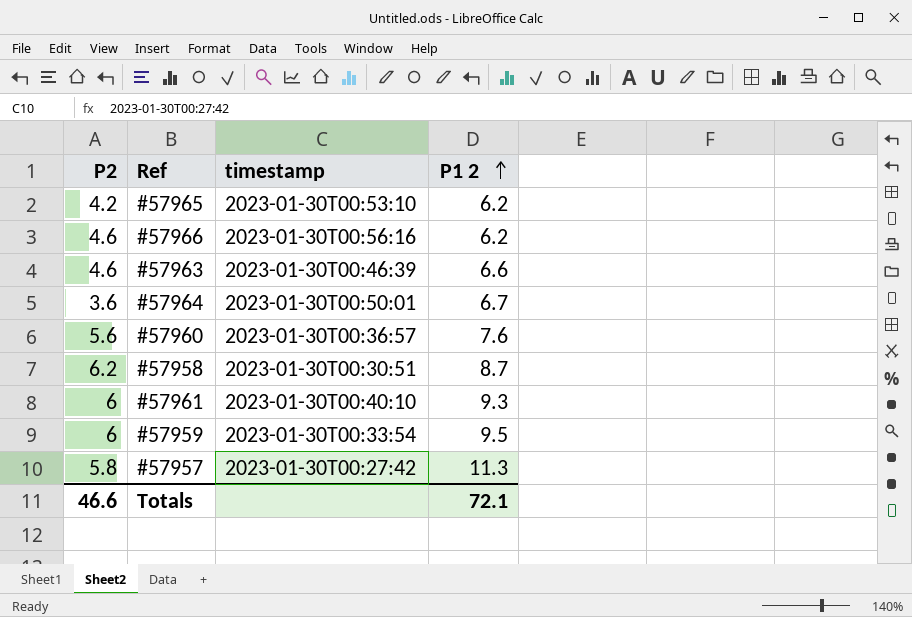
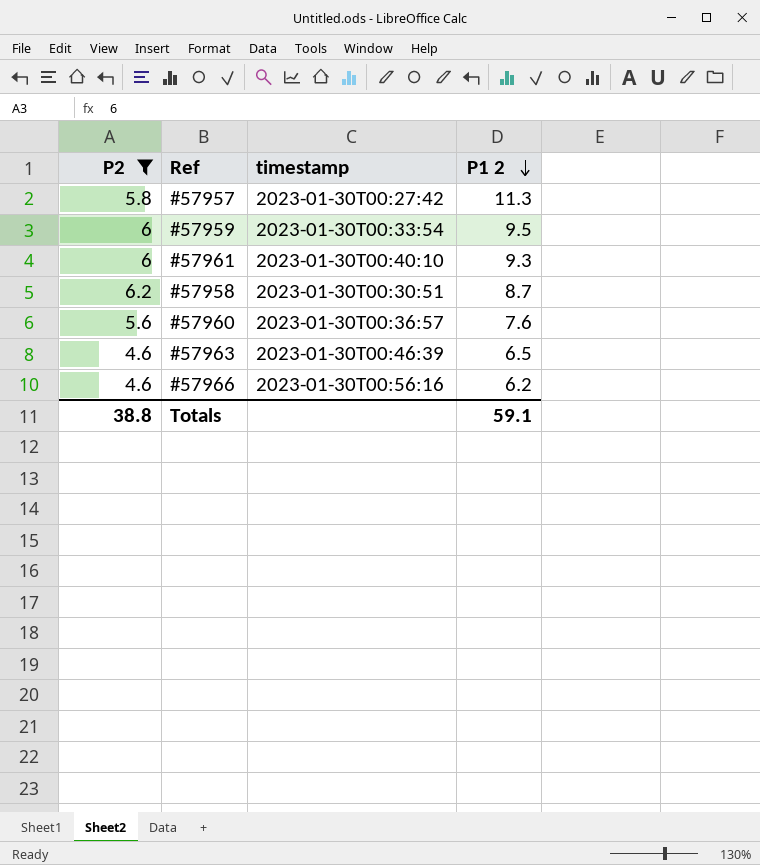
filter: none -> P2 >= 4.6
row order: P1 2 ascending -> P1 2 descending
#57963 | P1 2: 6.6 -> 6.5
Totals | P2: 46.6 -> 38.8
Totals | P1 2: 72.1 -> 59.1

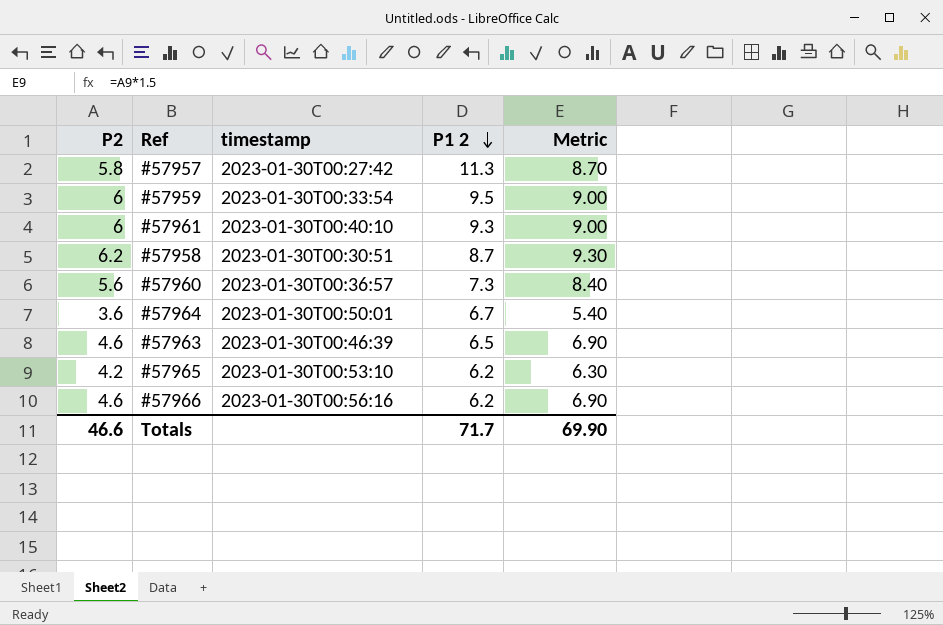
filter: P2 >= 4.6 -> none
column Metric | formula: none -> [P2] * 1.5
#57960 | P1 2: 7.6 -> 7.3
Totals | P2: 38.8 -> 46.6
Totals | P1 2: 59.1 -> 71.7

